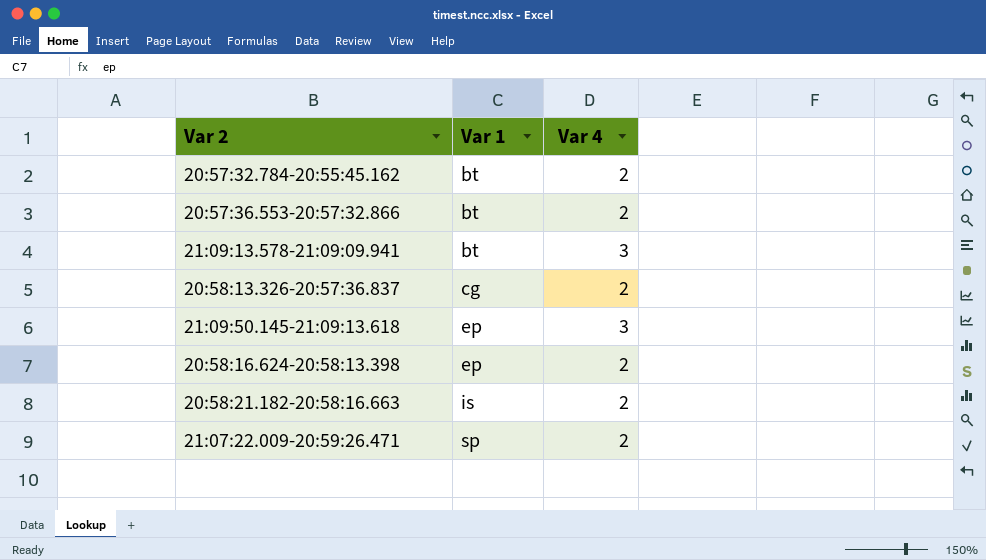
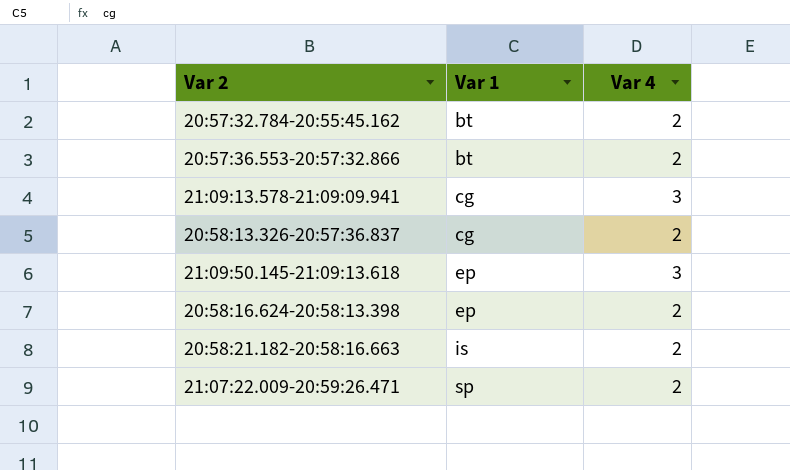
21:09:13.578-21:09:09.941 | Var 1: bt -> cg

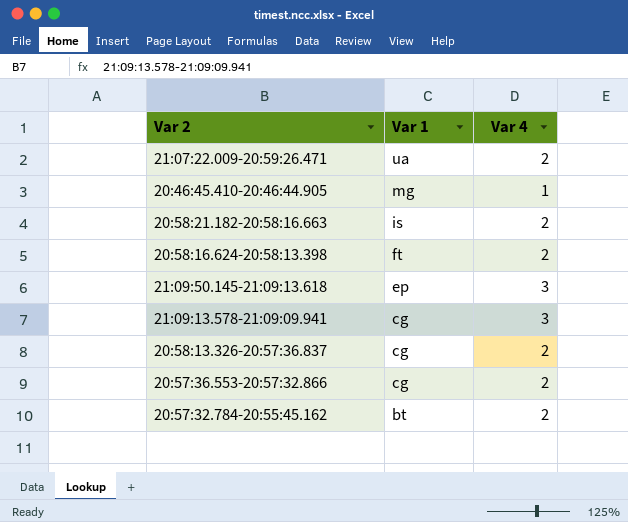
row order: Var 1 ascending -> Var 1 descending
21:07:22.009-20:59:26.471 | Var 1: sp -> ua
row 20:46:45.410-20:46:44.905: none -> mg | 1
20:58:16.624-20:58:13.398 | Var 1: ep -> ft
20:57:36.553-20:57:32.866 | Var 1: bt -> cg

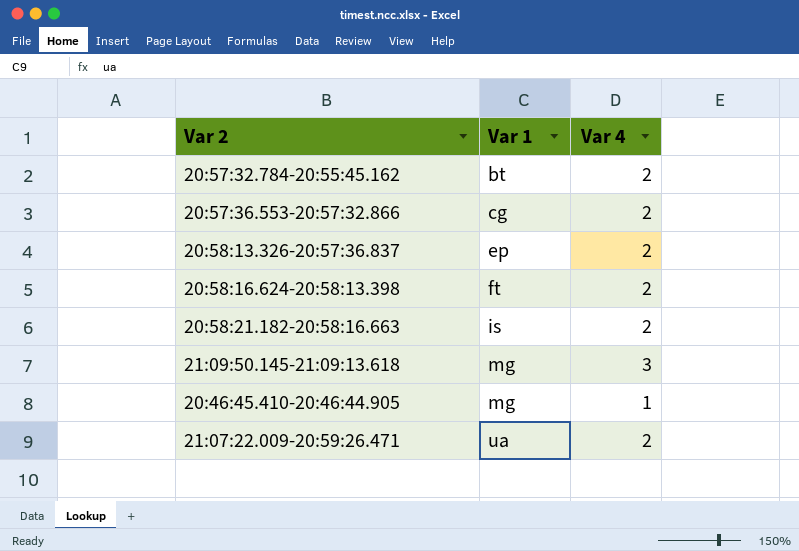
row order: Var 1 descending -> Var 1 ascending
row 21:09:13.578-21:09:09.941: cg | 3 -> none
20:58:13.326-20:57:36.837 | Var 1: cg -> ep
21:09:50.145-21:09:13.618 | Var 1: ep -> mg

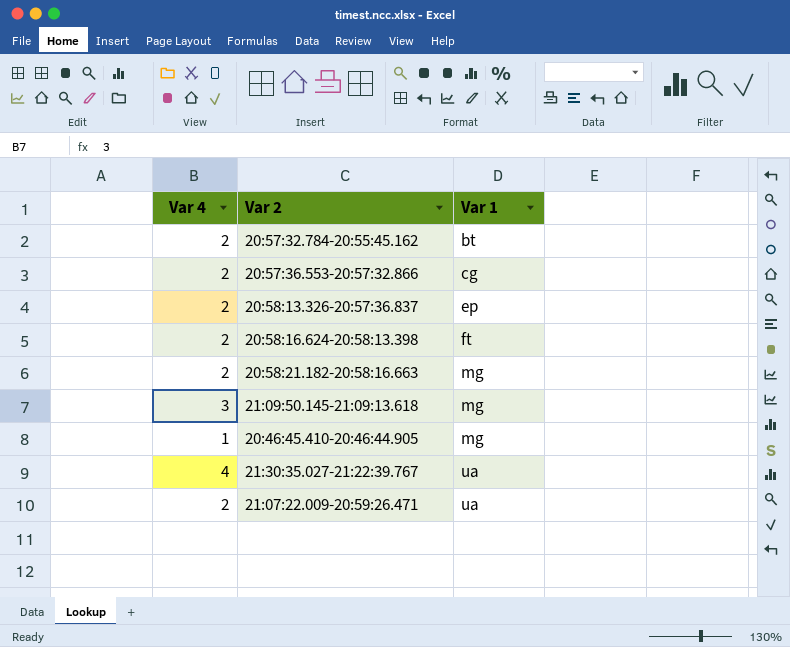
column Var 4 | position: 3 -> 1
20:58:21.182-20:58:16.663 | Var 1: is -> mg
row 21:30:35.027-21:22:39.767: none -> 4 | ua

